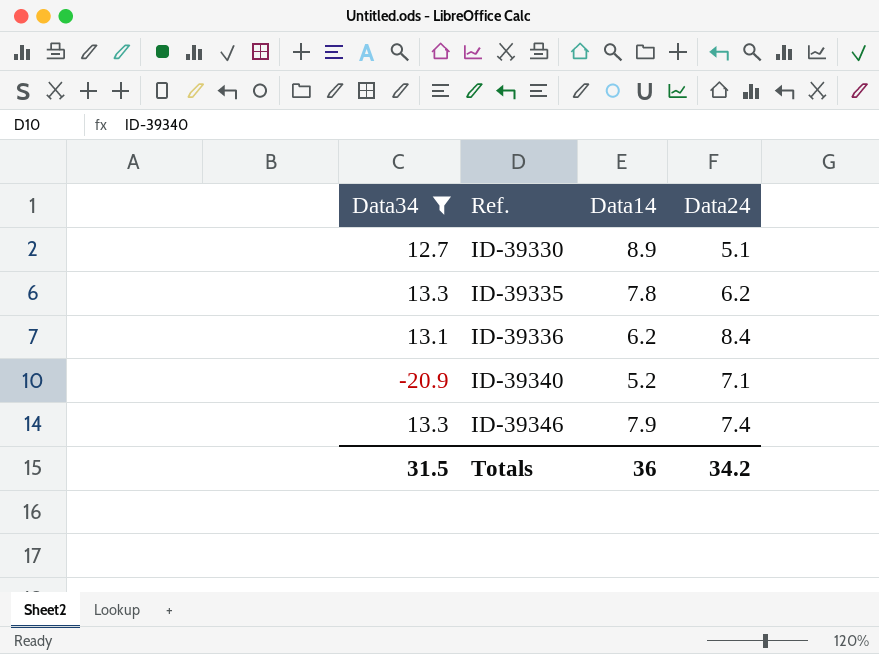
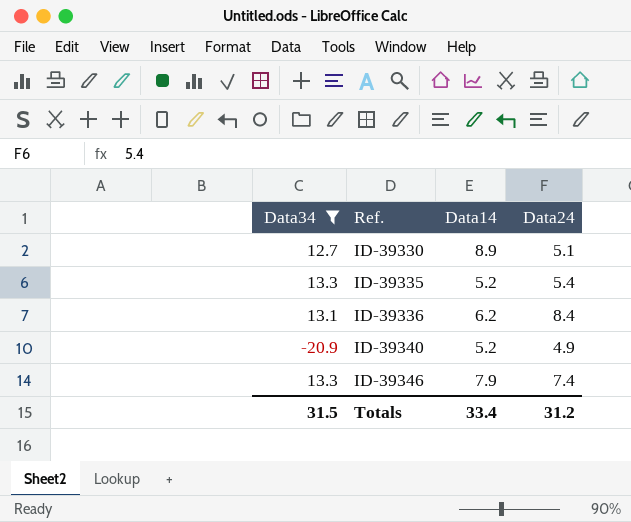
ID-39335 | Data14: 7.8 -> 5.2
ID-39335 | Data24: 6.2 -> 5.4
ID-39340 | Data24: 7.1 -> 4.9
Totals | Data14: 36 -> 33.4
Totals | Data24: 34.2 -> 31.2

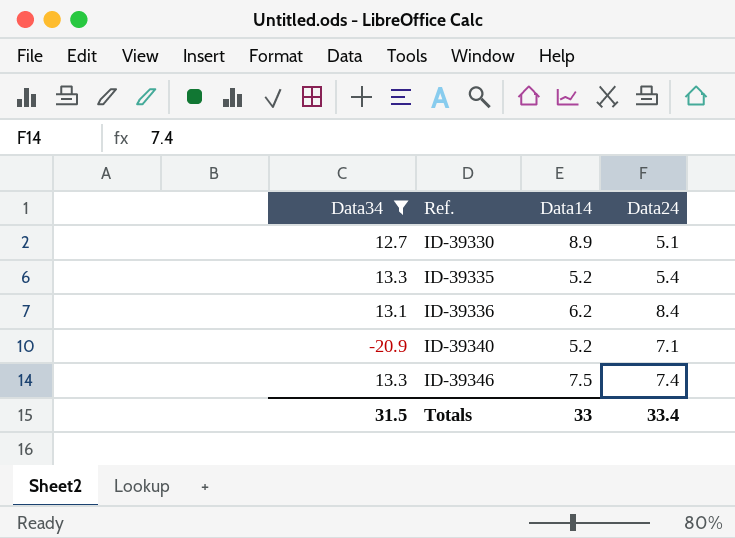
ID-39340 | Data24: 4.9 -> 7.1
ID-39346 | Data14: 7.9 -> 7.5
Totals | Data14: 33.4 -> 33
Totals | Data24: 31.2 -> 33.4

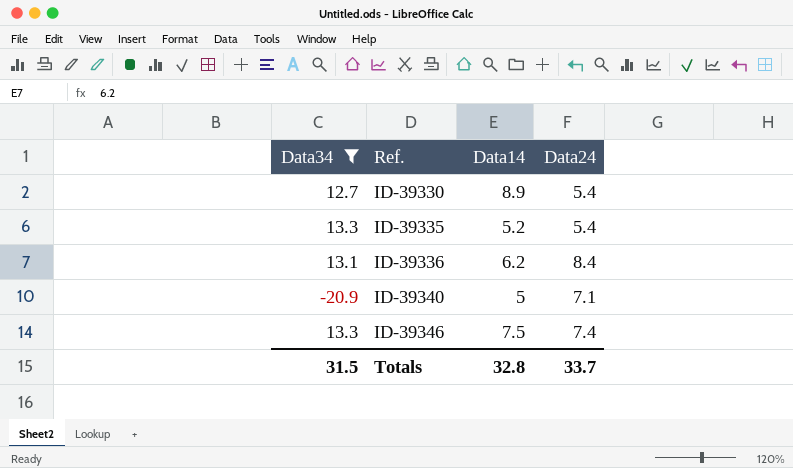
ID-39330 | Data24: 5.1 -> 5.4
ID-39340 | Data14: 5.2 -> 5
Totals | Data14: 33 -> 32.8
Totals | Data24: 33.4 -> 33.7

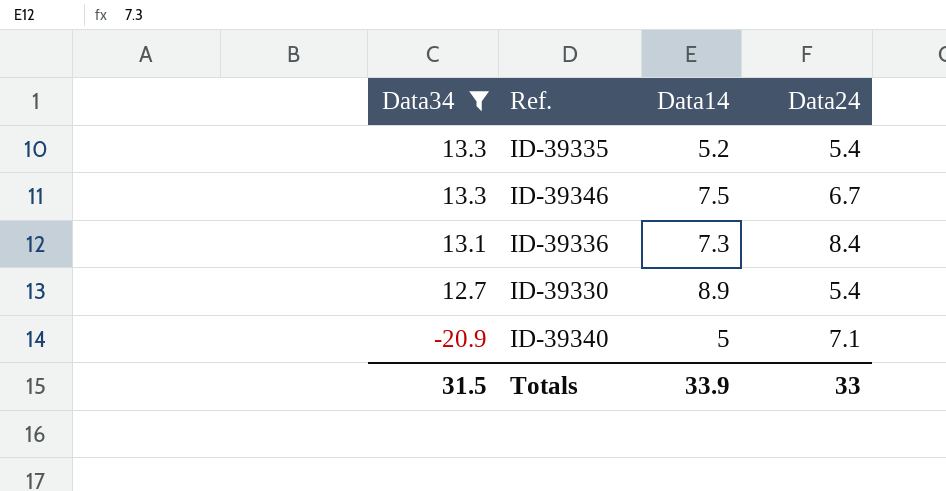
row order: Ref. ascending -> Data34 descending
ID-39346 | Data24: 7.4 -> 6.7
ID-39336 | Data14: 6.2 -> 7.3
Totals | Data14: 32.8 -> 33.9
Totals | Data24: 33.7 -> 33

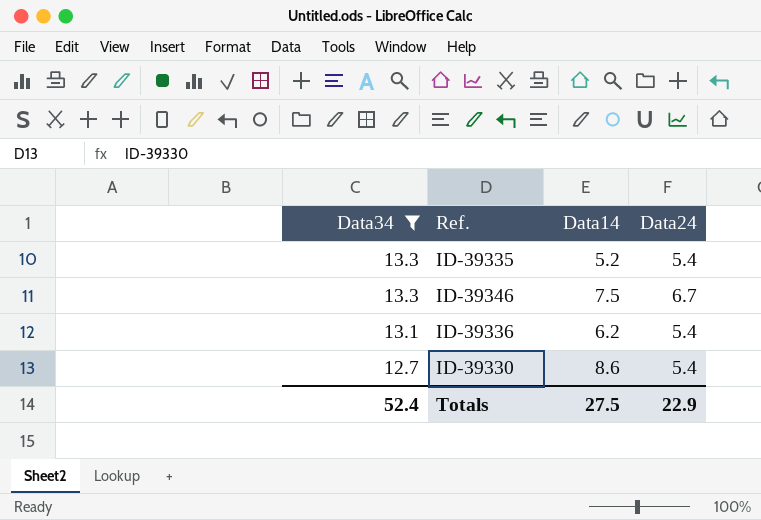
row ID-39340: -20.9 | 5 | 7.1 -> none
ID-39336 | Data14: 7.3 -> 6.2
ID-39336 | Data24: 8.4 -> 5.4
ID-39330 | Data14: 8.9 -> 8.6
Totals | Data34: 31.5 -> 52.4
Totals | Data14: 33.9 -> 27.5
Totals | Data24: 33 -> 22.9

